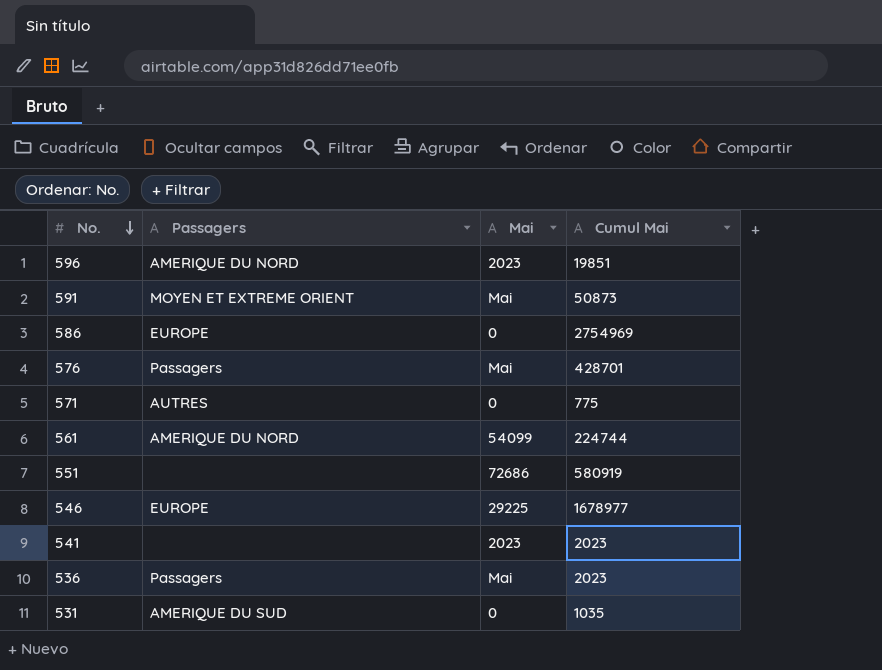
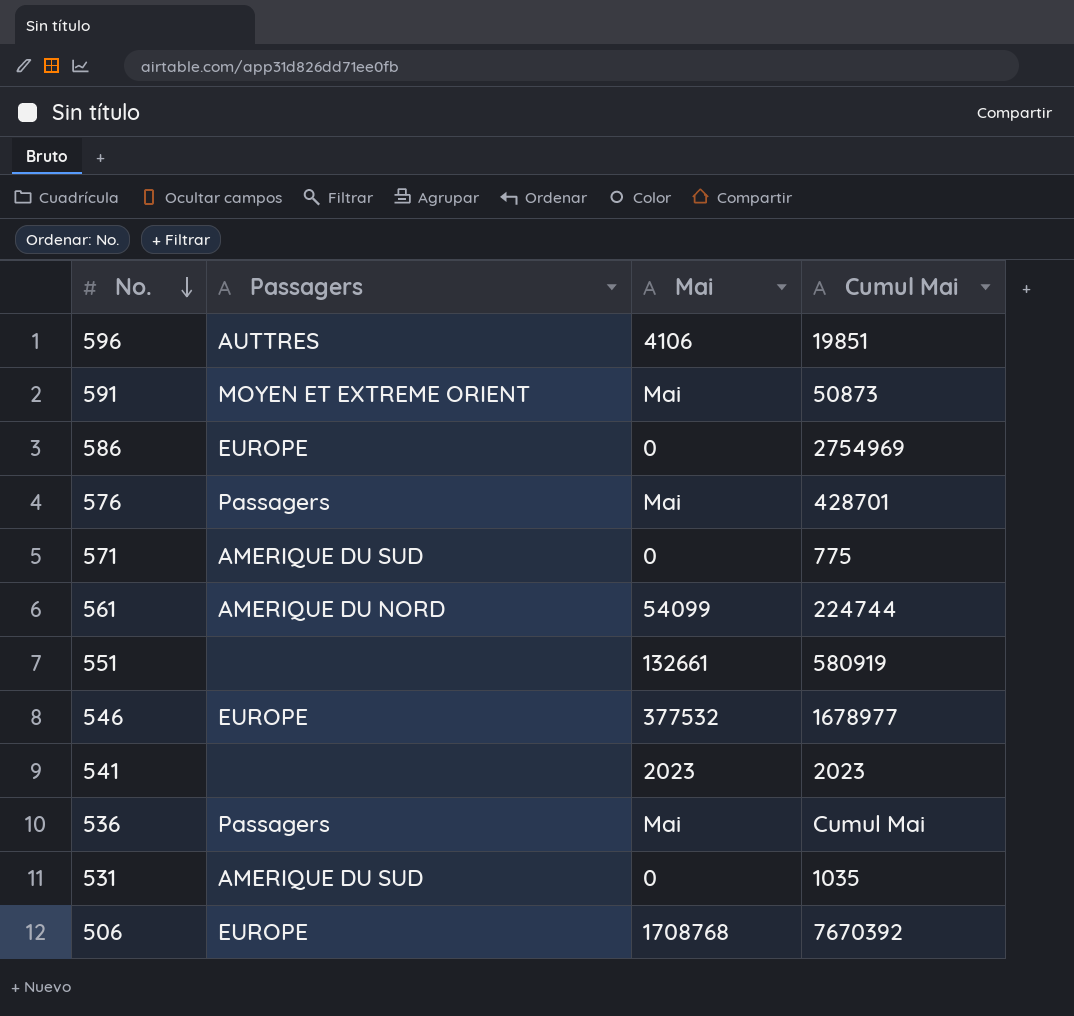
596 | Passagers: AMERIQUE DU NORD -> AUTTRES
596 | Mai: 2023 -> 4106
571 | Passagers: AUTRES -> AMERIQUE DU SUD
551 | Mai: 72686 -> 132661
546 | Mai: 29225 -> 377532
536 | Cumul Mai: 2023 -> Cumul Mai
row 506: none -> EUROPE | 1708768 | 7670392

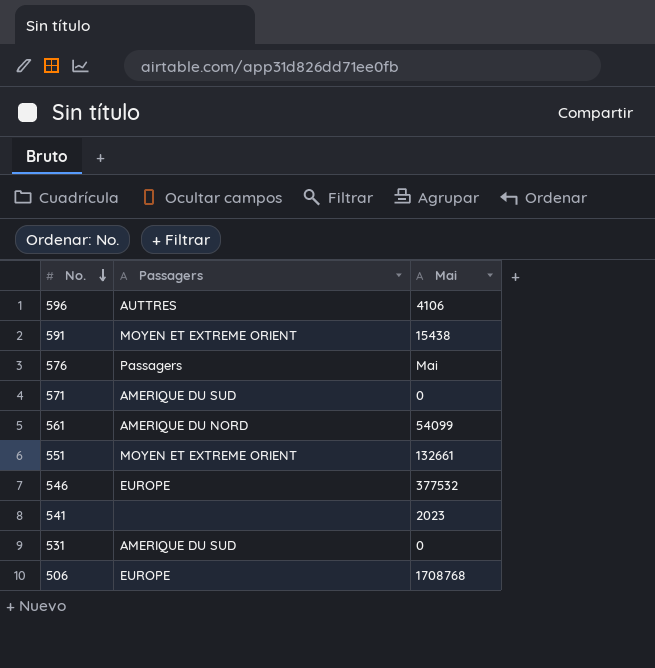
column Cumul Mai | position: 4 -> none
row 586: EUROPE | 0 | 2754969 -> none
row 536: Passagers | Mai | Cumul Mai -> none
591 | Mai: Mai -> 15438
551 | Passagers: none -> MOYEN ET EXTREME ORIENT

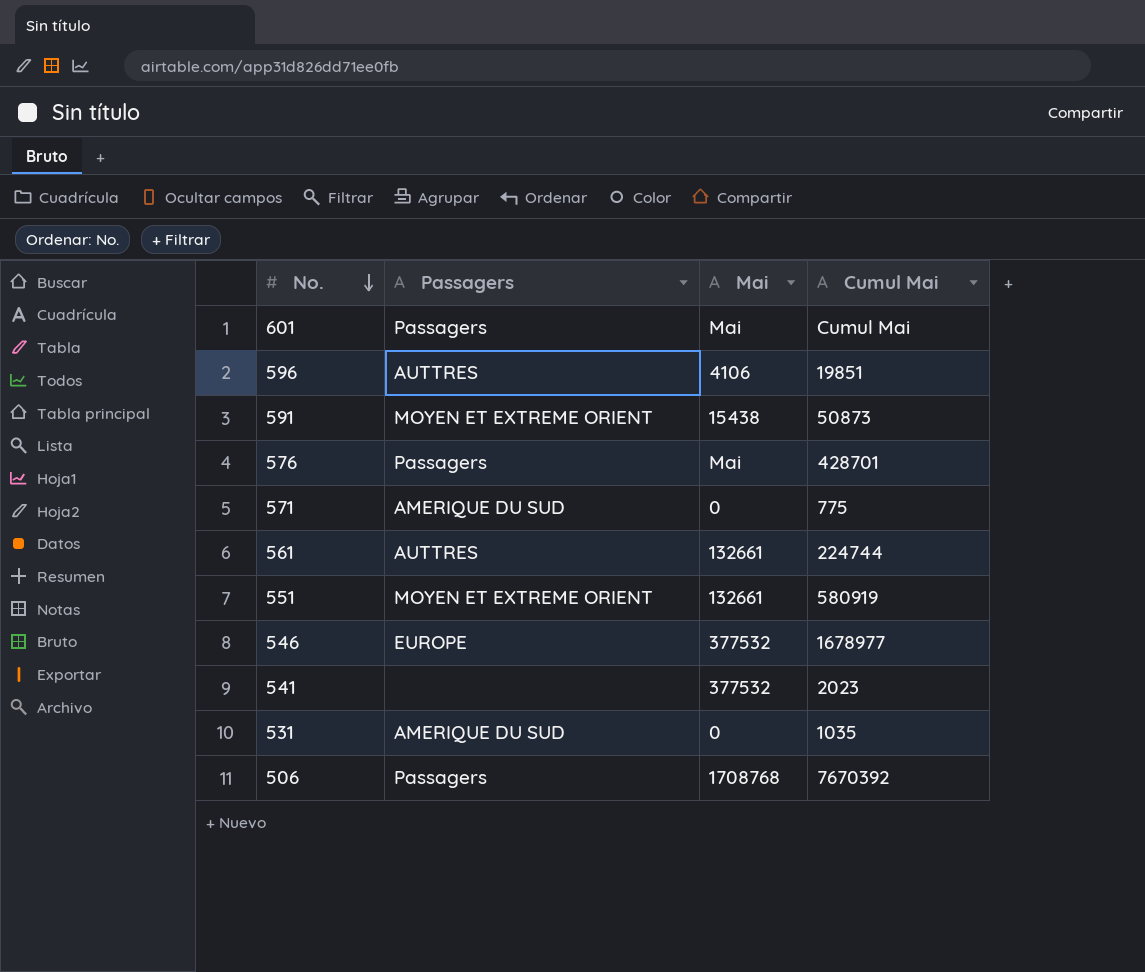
column Cumul Mai | position: none -> 4
row 601: none -> Passagers | Mai | Cumul Mai
561 | Passagers: AMERIQUE DU NORD -> AUTTRES
561 | Mai: 54099 -> 132661
541 | Mai: 2023 -> 377532
506 | Passagers: EUROPE -> Passagers

